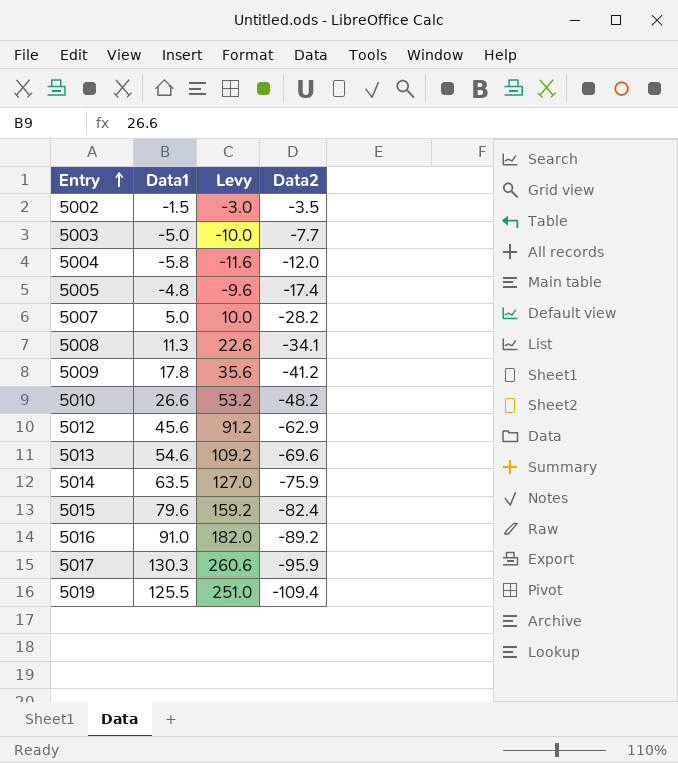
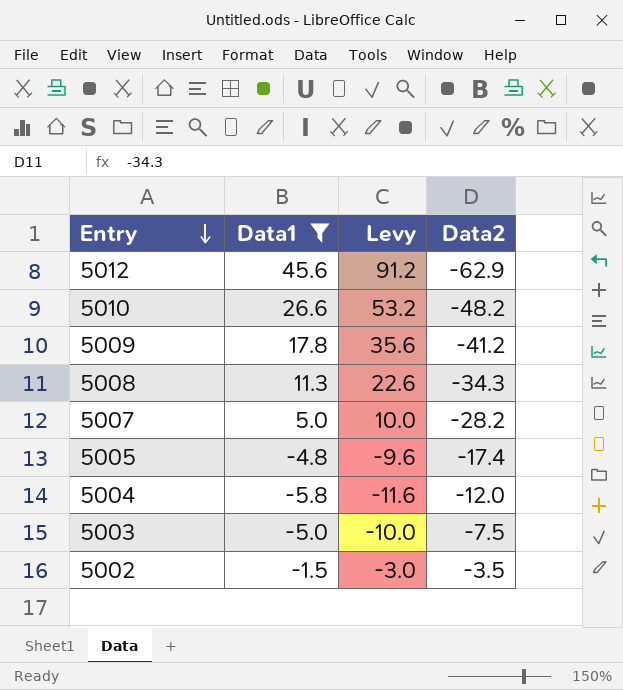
filter: none -> Data1 <= 45.6
row order: Entry ascending -> Entry descending
5008 | Data2: -34.1 -> -34.3
5003 | Data2: -7.7 -> -7.5

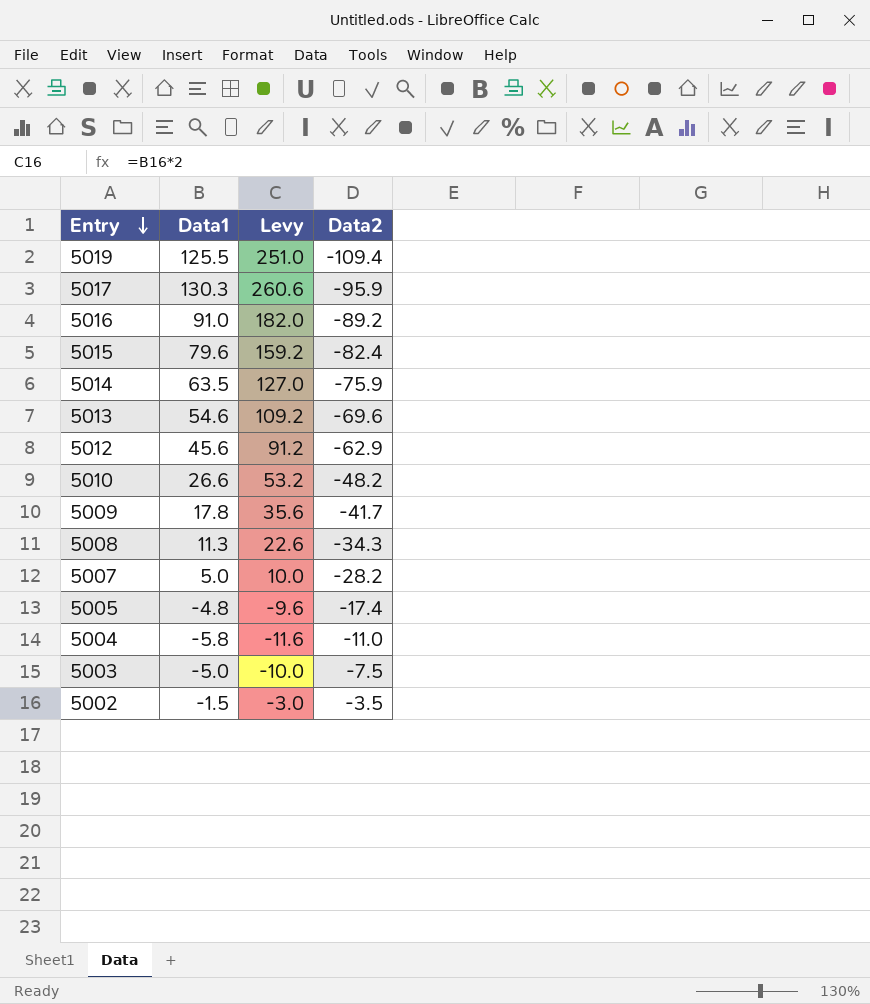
filter: Data1 <= 45.6 -> none
5009 | Data2: -41.2 -> -41.7
5004 | Data2: -12.0 -> -11.0

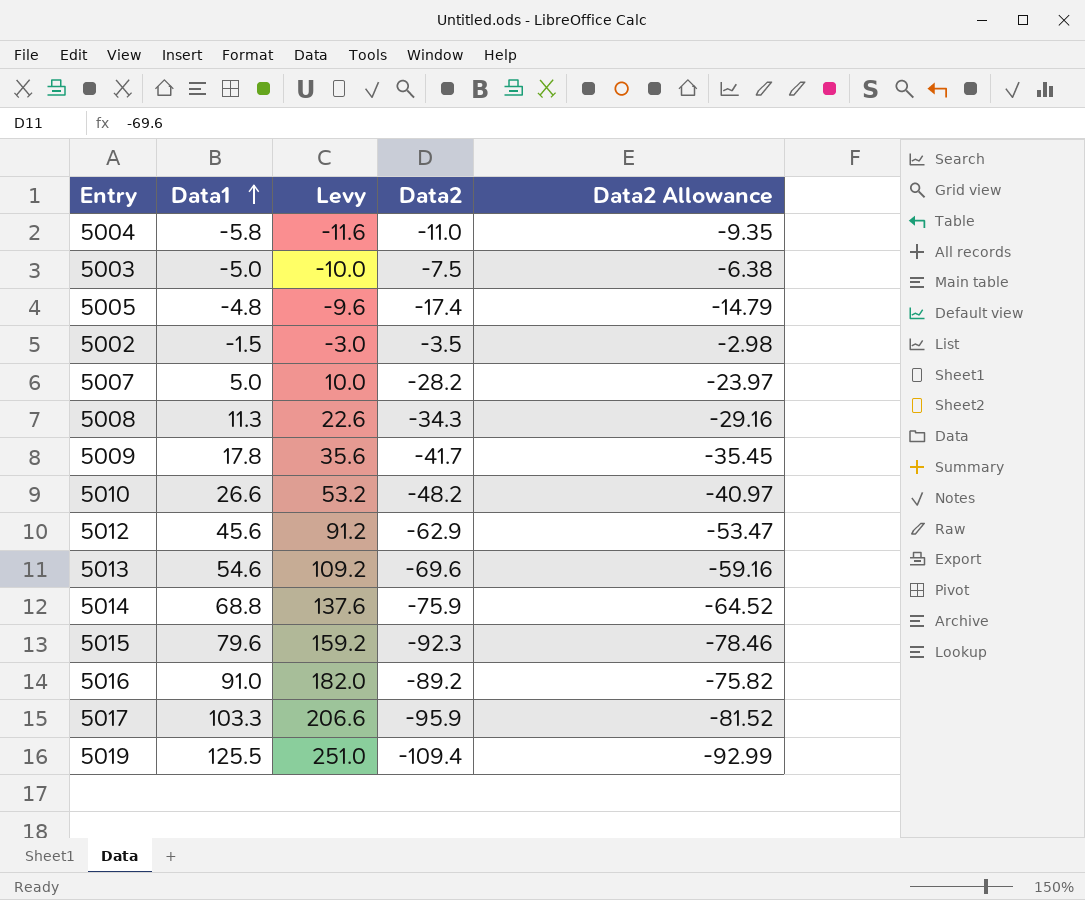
row order: Entry descending -> Data1 ascending
column Data2 Allowance | formula: none -> [Data2] * 0.85
5014 | Data1: 63.5 -> 68.8
5014 | Levy: 127.0 -> 137.6
5015 | Data2: -82.4 -> -92.3
5017 | Data1: 130.3 -> 103.3
5017 | Levy: 260.6 -> 206.6

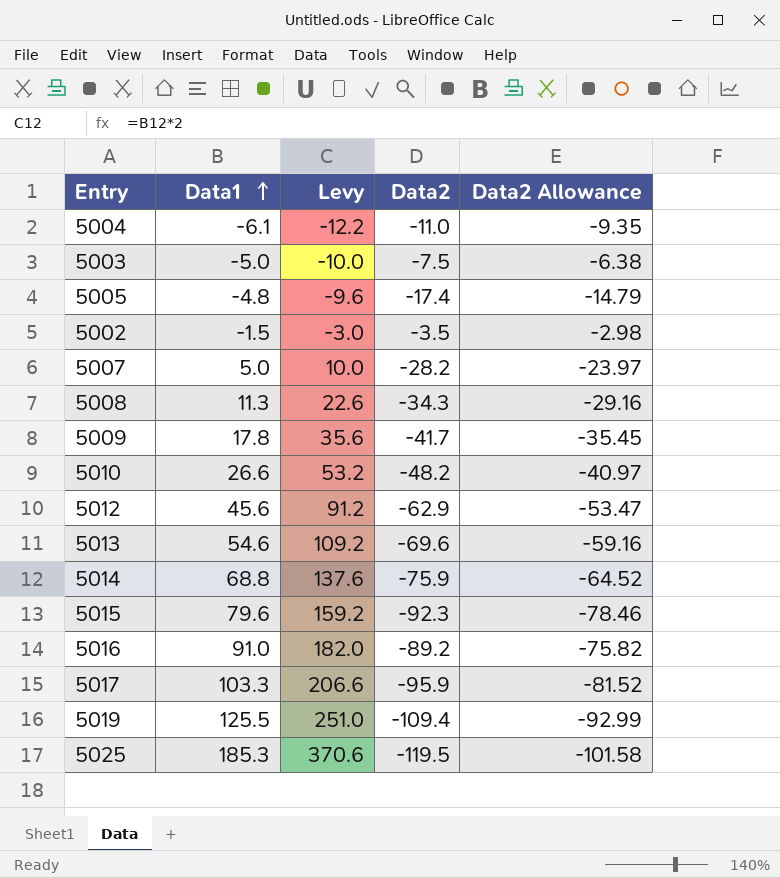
5004 | Data1: -5.8 -> -6.1
5004 | Levy: -11.6 -> -12.2
row 5025: none -> 185.3 | 370.6 | -119.5 | -101.58

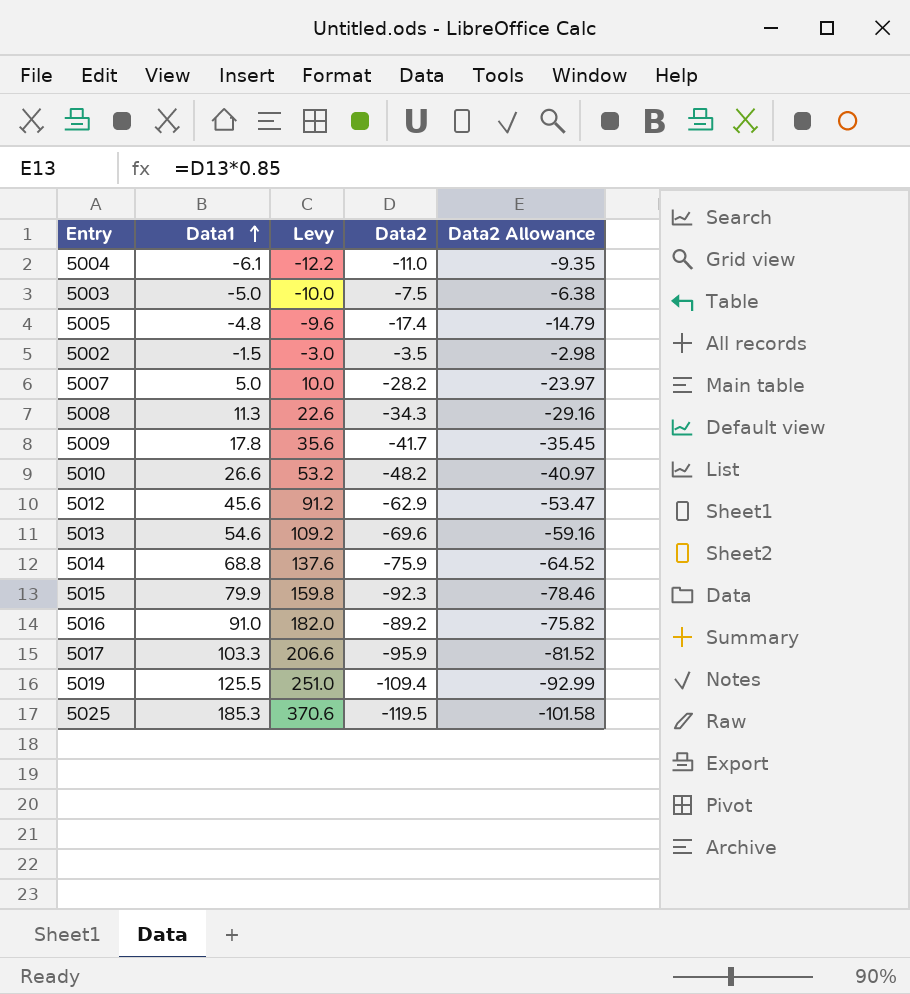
5015 | Data1: 79.6 -> 79.9
5015 | Levy: 159.2 -> 159.8

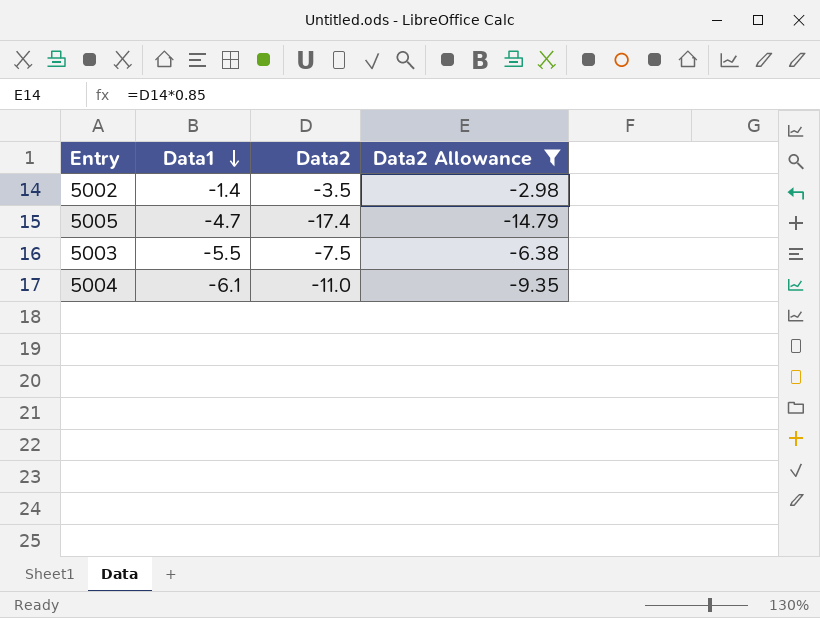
filter: none -> Data2 Allowance >= -14.79
row order: Data1 ascending -> Data1 descending
column Levy | formula: [Data1] * 2 -> none
5002 | Data1: -1.5 -> -1.4
5005 | Data1: -4.8 -> -4.7
5003 | Data1: -5.0 -> -5.5

